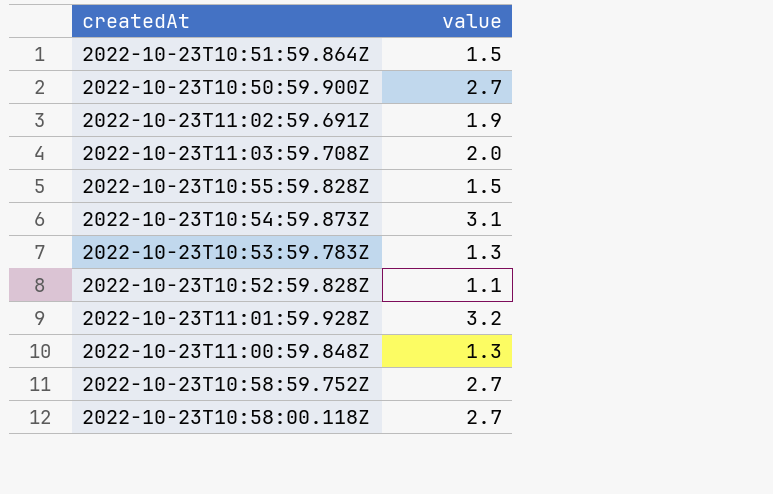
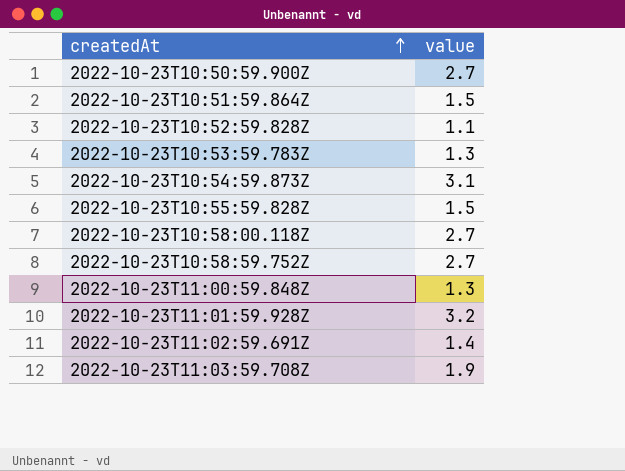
row order: none -> createdAt ascending
2022-10-23T11:02:59.691Z | value: 1.9 -> 1.4
2022-10-23T11:03:59.708Z | value: 2.0 -> 1.9

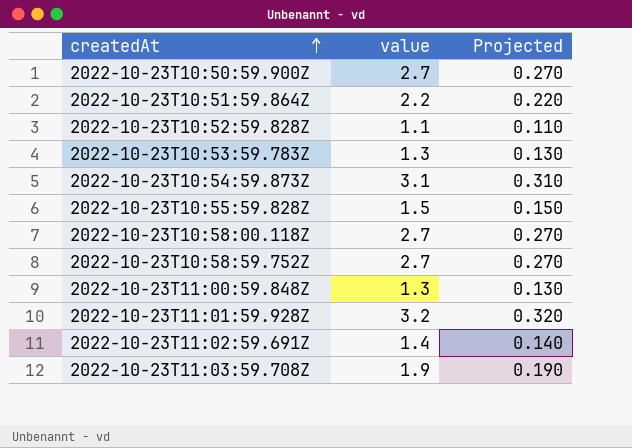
column Projected | formula: none -> [value] * 0.1
2022-10-23T10:51:59.864Z | value: 1.5 -> 2.2

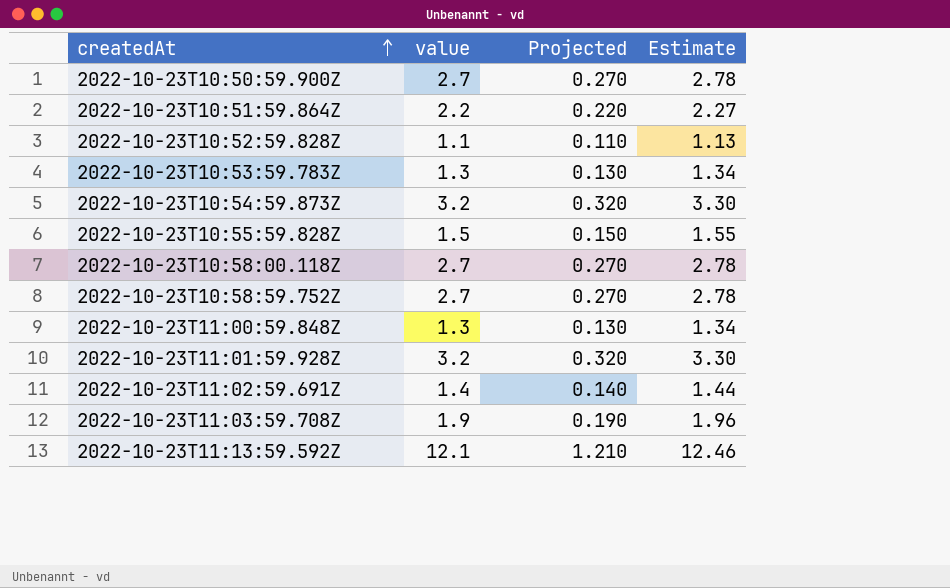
column Estimate | formula: none -> [value] * 1.03
2022-10-23T10:54:59.873Z | value: 3.1 -> 3.2
2022-10-23T10:54:59.873Z | Projected: 0.310 -> 0.320
row 2022-10-23T11:13:59.592Z: none -> 12.1 | 1.210 | 12.46

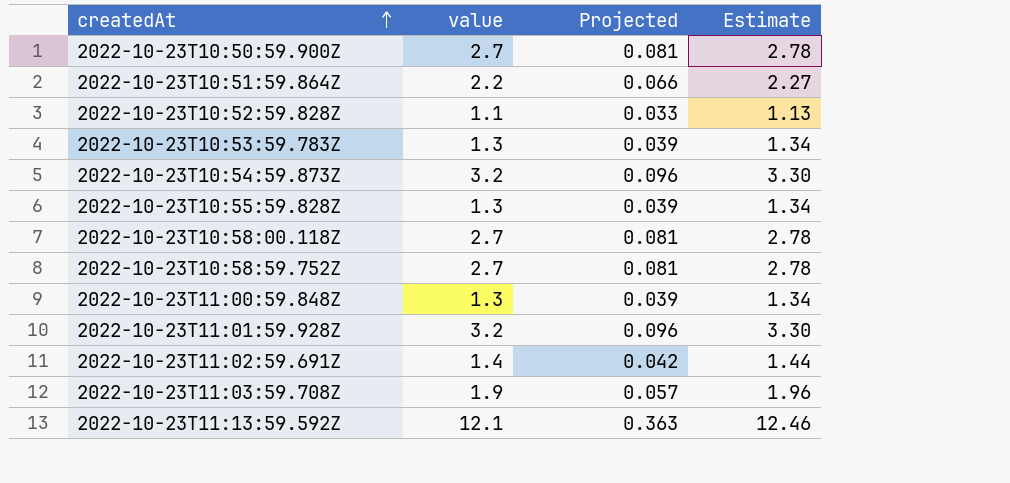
column Projected | formula: [value] * 0.1 -> [value] * 0.03
2022-10-23T10:55:59.828Z | value: 1.5 -> 1.3
2022-10-23T10:55:59.828Z | Estimate: 1.55 -> 1.34

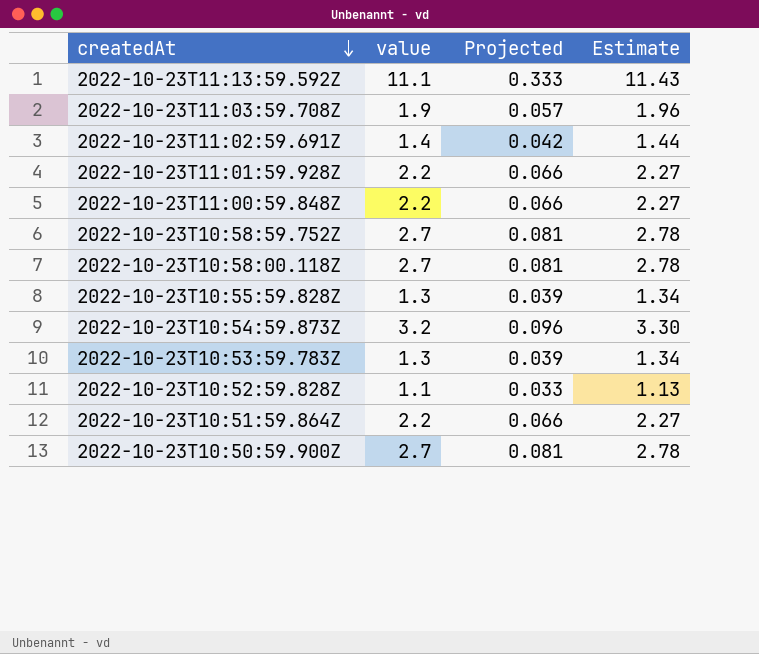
row order: createdAt ascending -> createdAt descending
2022-10-23T11:13:59.592Z | value: 12.1 -> 11.1
2022-10-23T11:13:59.592Z | Projected: 0.363 -> 0.333
2022-10-23T11:13:59.592Z | Estimate: 12.46 -> 11.43
2022-10-23T11:01:59.928Z | value: 3.2 -> 2.2
2022-10-23T11:01:59.928Z | Projected: 0.096 -> 0.066
2022-10-23T11:01:59.928Z | Estimate: 3.30 -> 2.27
2022-10-23T11:00:59.848Z | value: 1.3 -> 2.2
2022-10-23T11:00:59.848Z | Projected: 0.039 -> 0.066
2022-10-23T11:00:59.848Z | Estimate: 1.34 -> 2.27

